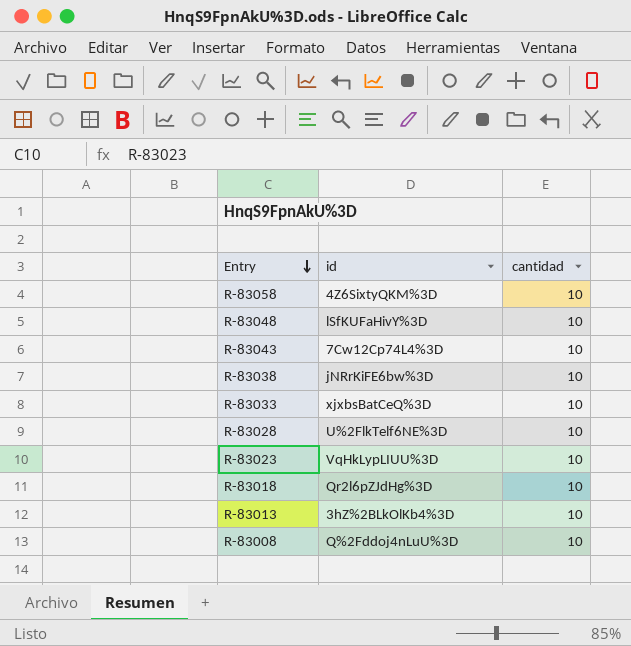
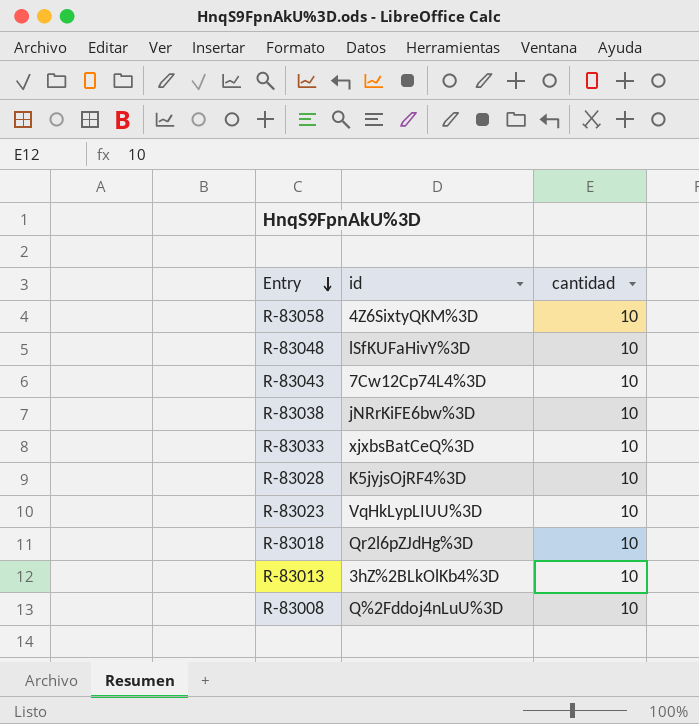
R-83028 | id: U%2FlkTelf6NE%3D -> K5jyjsOjRF4%3D

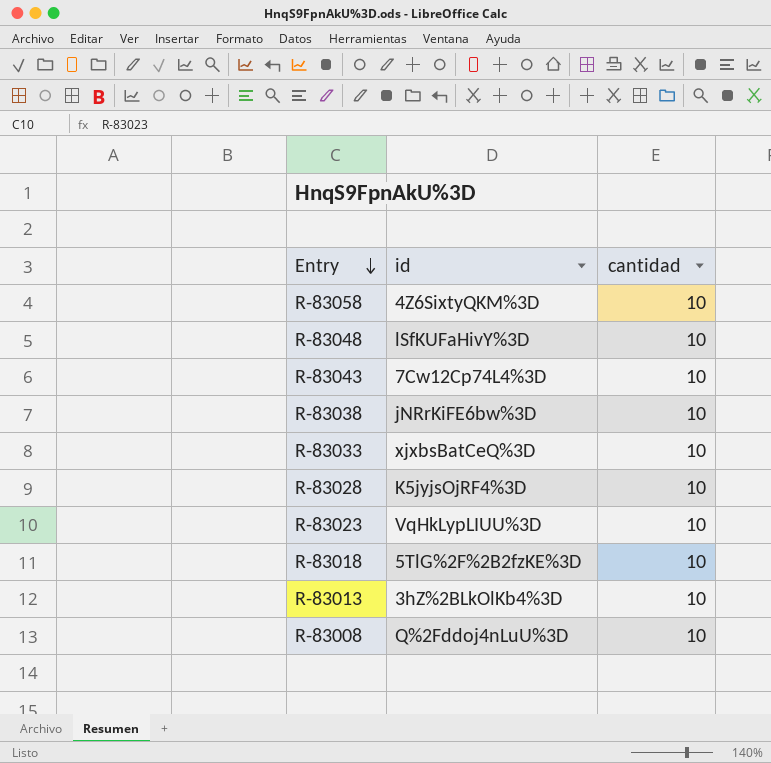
R-83018 | id: Qr2l6pZJdHg%3D -> 5TlG%2F%2B2fzKE%3D

